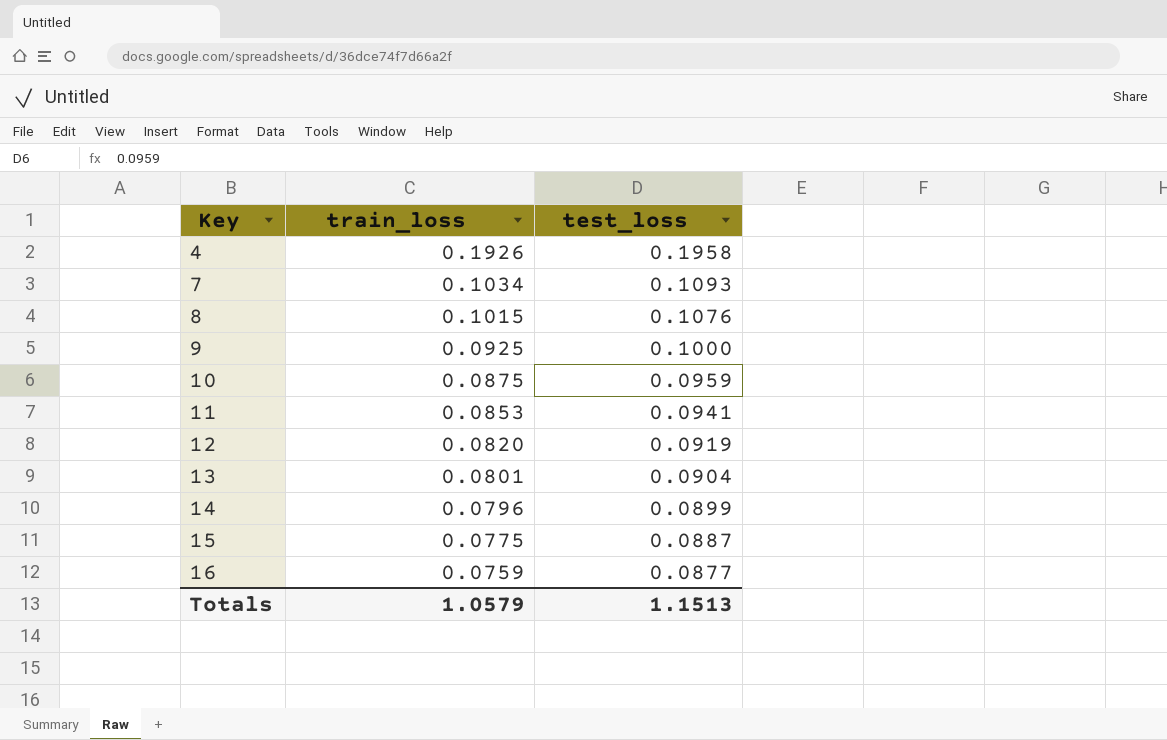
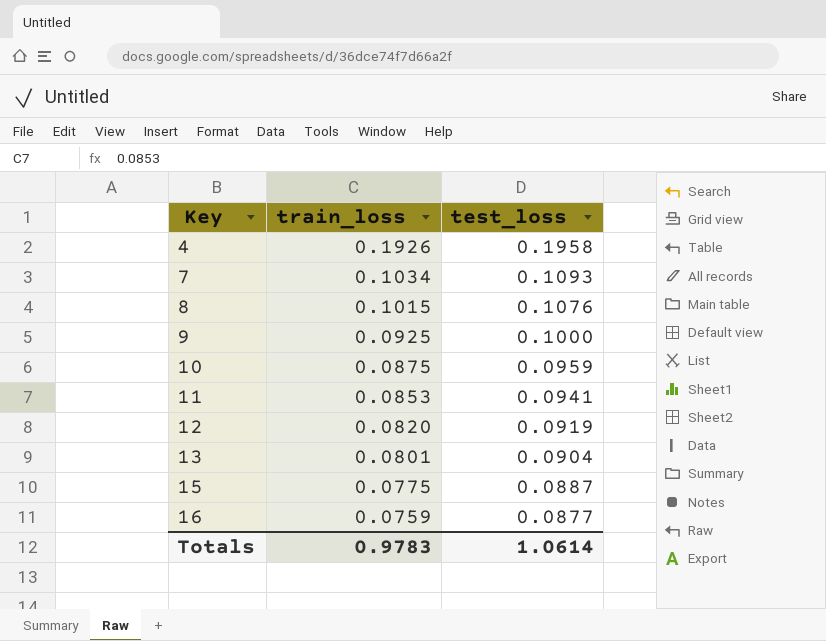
row 14: 0.0796 | 0.0899 -> none
Totals | train_loss: 1.0579 -> 0.9783
Totals | test_loss: 1.1513 -> 1.0614

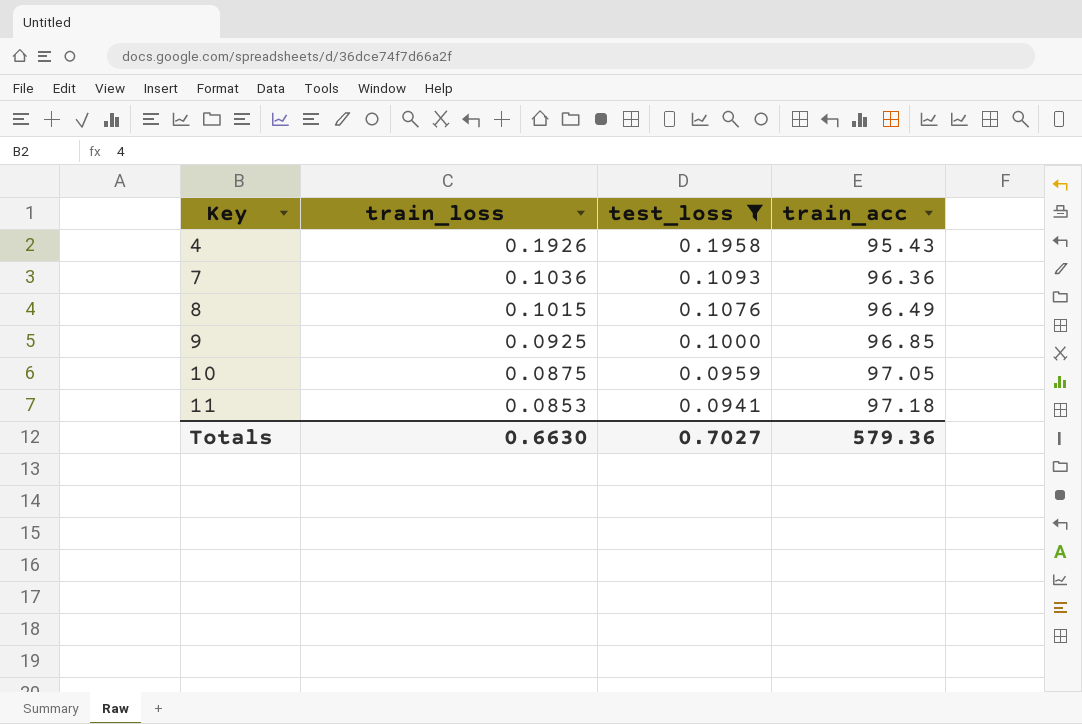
filter: none -> test_loss >= 0.0941
column train_acc | position: none -> 4
7 | train_loss: 0.1034 -> 0.1036
Totals | train_loss: 0.9783 -> 0.6630
Totals | test_loss: 1.0614 -> 0.7027

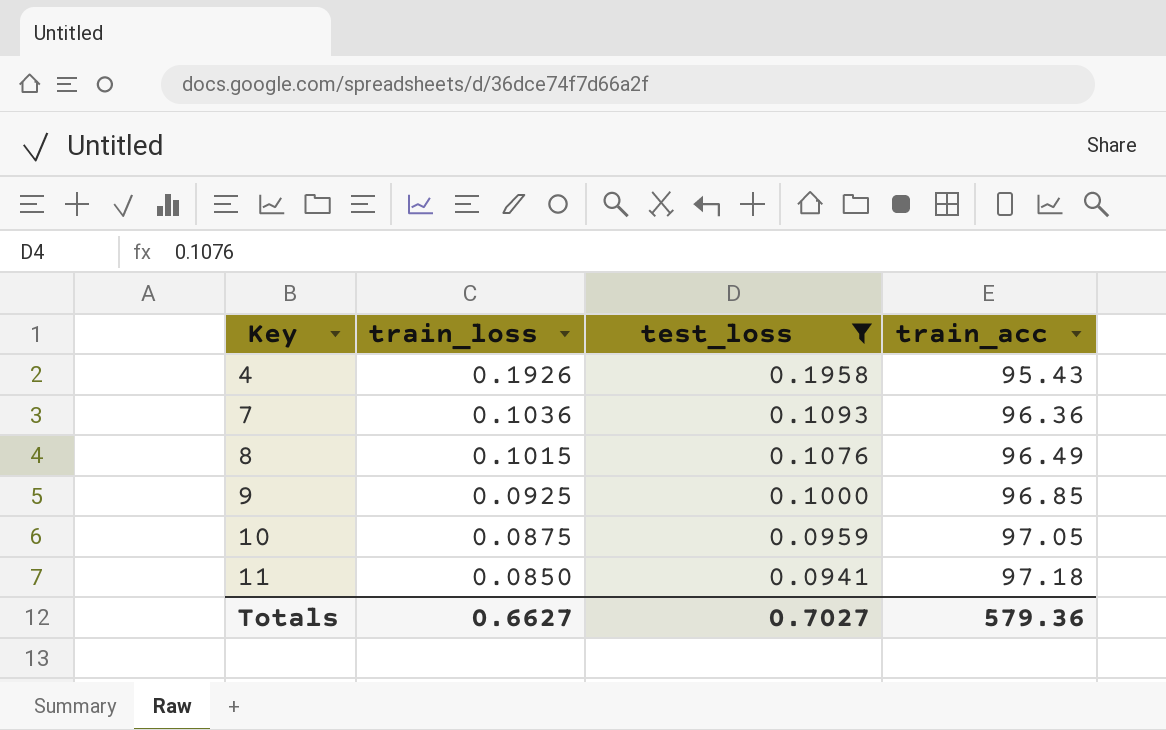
11 | train_loss: 0.0853 -> 0.0850
Totals | train_loss: 0.6630 -> 0.6627

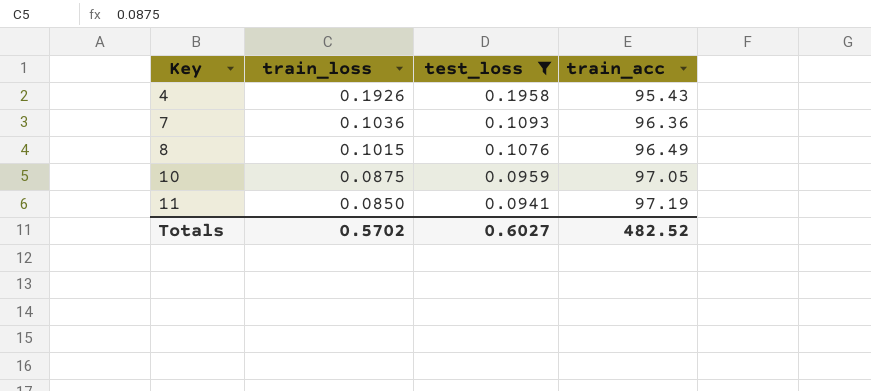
row 9: 0.0925 | 0.1000 | 96.85 -> none
11 | train_acc: 97.18 -> 97.19
Totals | train_loss: 0.6627 -> 0.5702
Totals | test_loss: 0.7027 -> 0.6027
Totals | train_acc: 579.36 -> 482.52

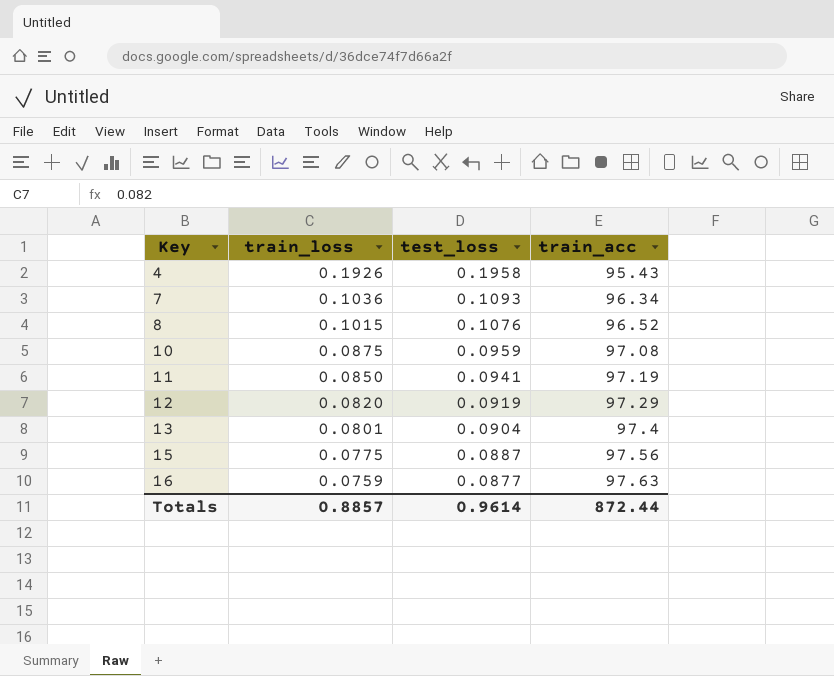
filter: test_loss >= 0.0941 -> none
7 | train_acc: 96.36 -> 96.34
8 | train_acc: 96.49 -> 96.52
10 | train_acc: 97.05 -> 97.08
Totals | train_loss: 0.5702 -> 0.8857
Totals | test_loss: 0.6027 -> 0.9614
Totals | train_acc: 482.52 -> 872.44

